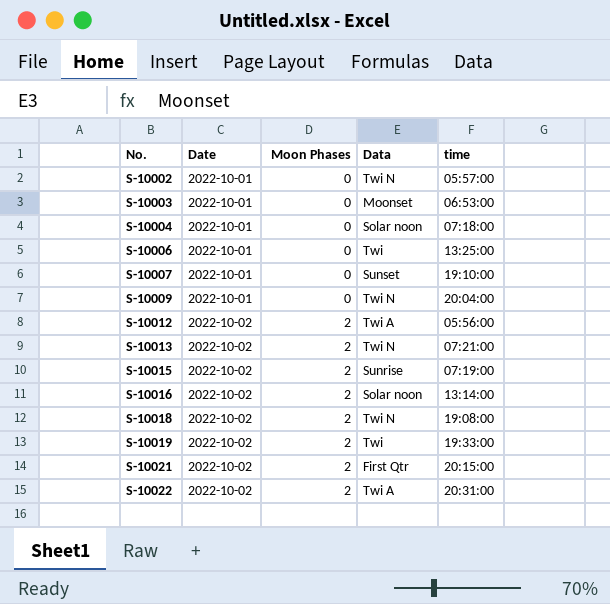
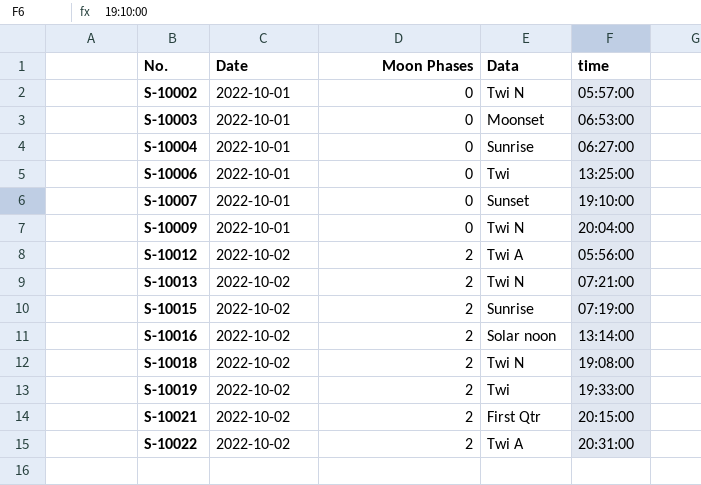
S-10004 | Data: Solar noon -> Sunrise
S-10004 | time: 07:18:00 -> 06:27:00

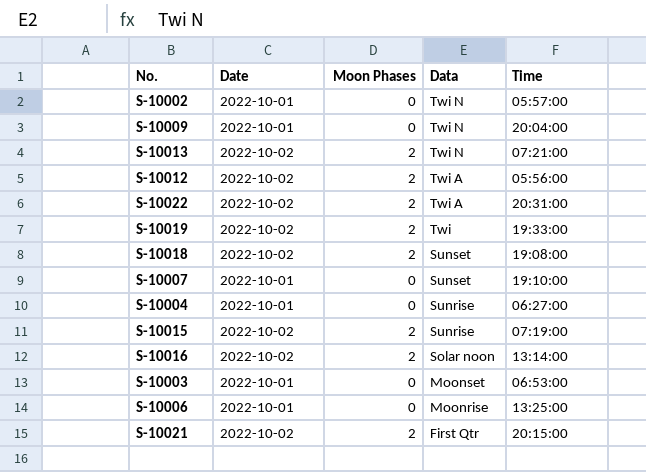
row order: No. ascending -> Data descending
column name: time -> Time
S-10018 | Data: Twi N -> Sunset
S-10006 | Data: Twi -> Moonrise

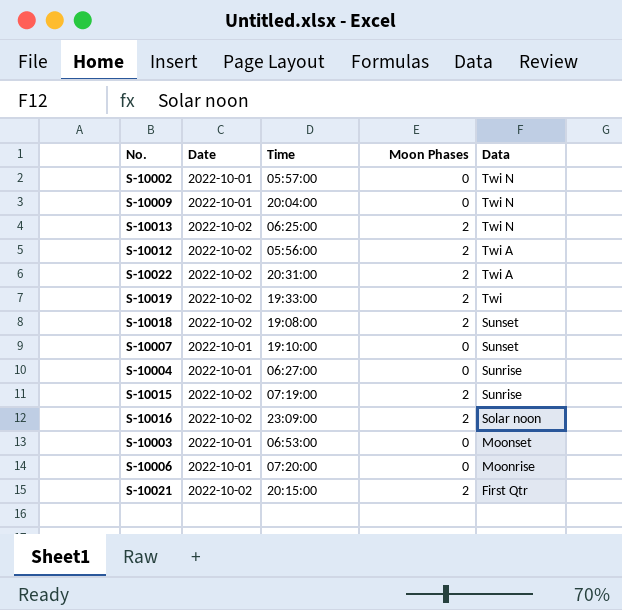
column Time | position: 5 -> 3
S-10013 | Time: 07:21:00 -> 06:25:00
S-10016 | Time: 13:14:00 -> 23:09:00
S-10006 | Time: 13:25:00 -> 07:20:00

